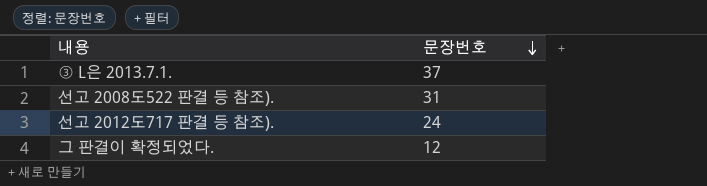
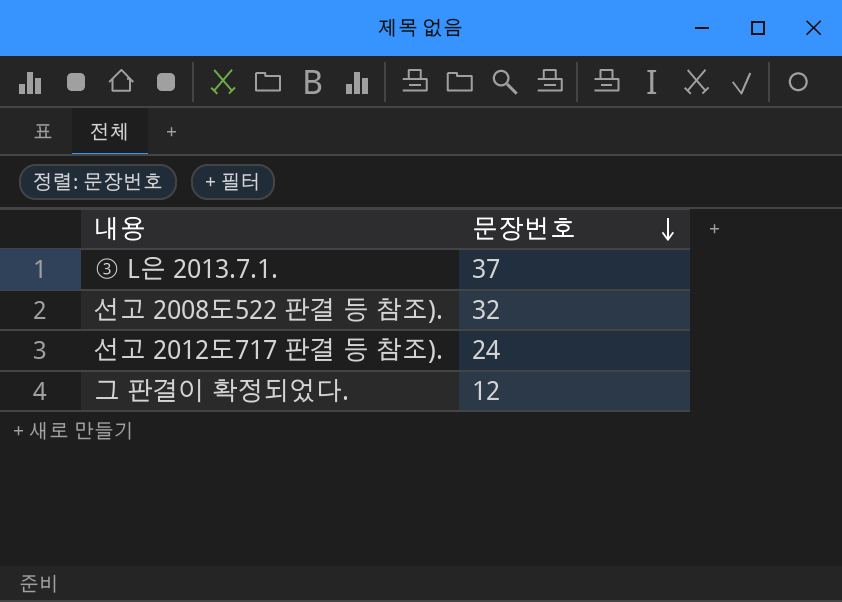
선고 2008도522 판결 등 참조). | 문장번호: 31 -> 32

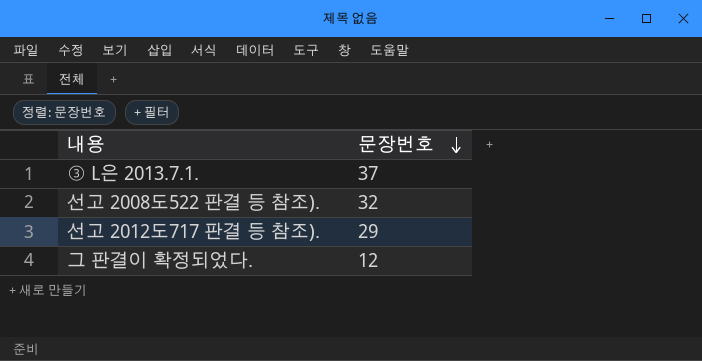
선고 2012도717 판결 등 참조). | 문장번호: 24 -> 29

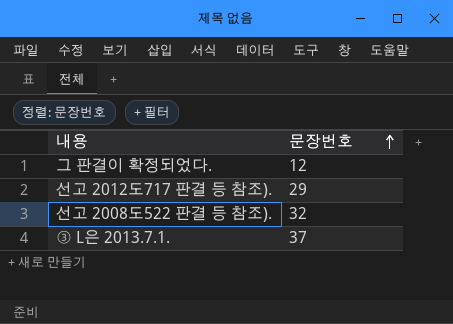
row order: 문장번호 descending -> 문장번호 ascending

